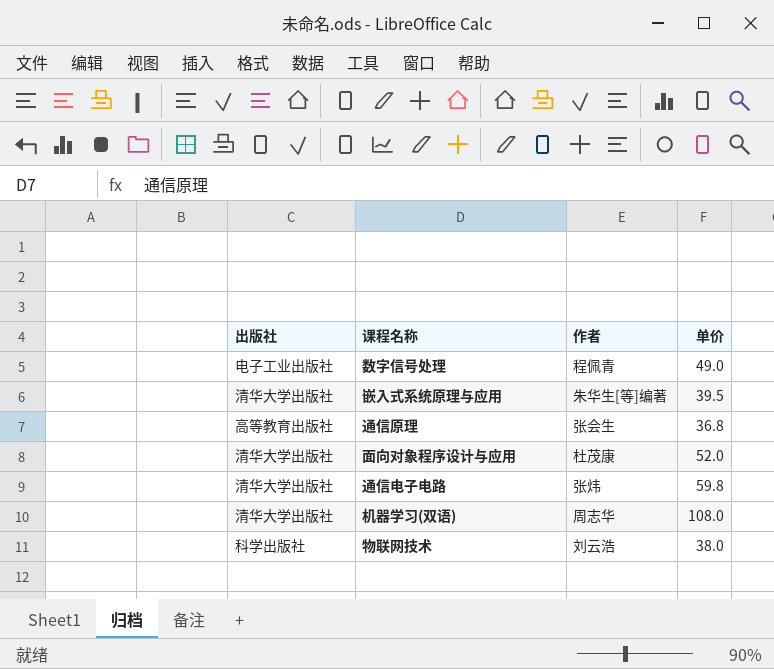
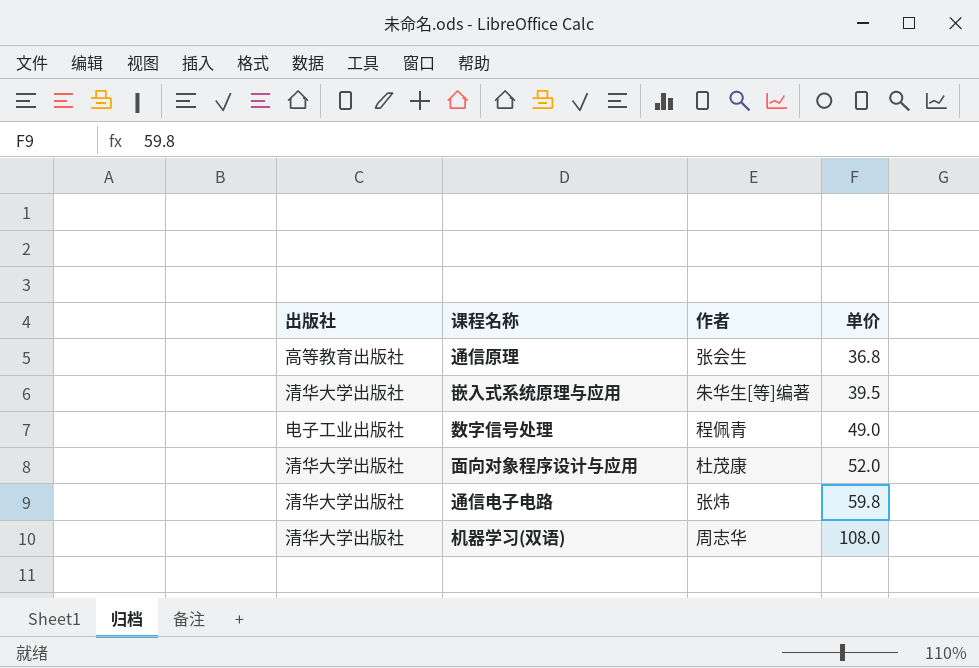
row order: none -> 单价 ascending
row 物联网技术: 科学出版社 | 刘云浩 | 38.0 -> none

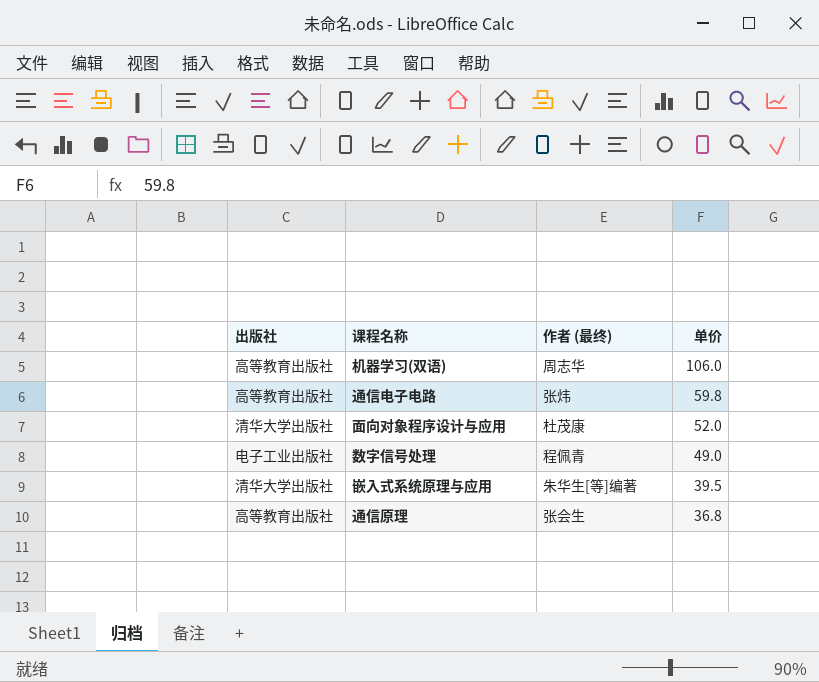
row order: 单价 ascending -> 单价 descending
column name: 作者 -> 作者 (最终)
机器学习(双语) | 出版社: 清华大学出版社 -> 高等教育出版社
机器学习(双语) | 单价: 108.0 -> 106.0
通信电子电路 | 出版社: 清华大学出版社 -> 高等教育出版社

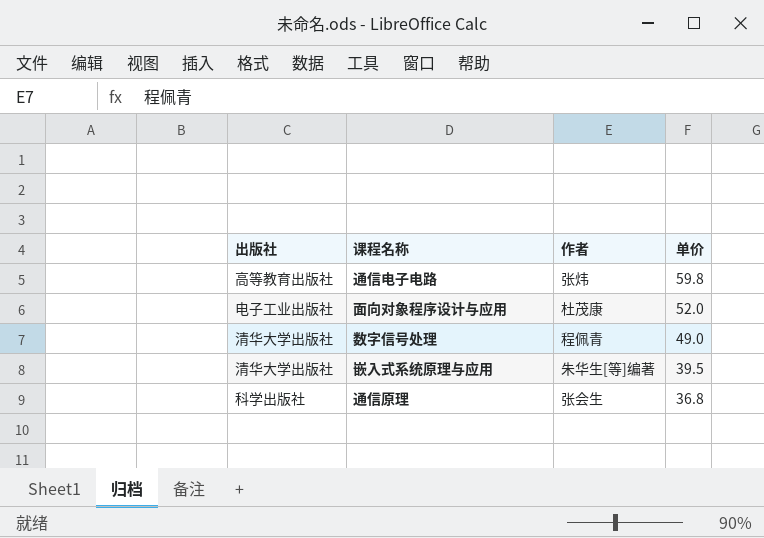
column name: 作者 (最终) -> 作者
row 机器学习(双语): 高等教育出版社 | 周志华 | 106.0 -> none
面向对象程序设计与应用 | 出版社: 清华大学出版社 -> 电子工业出版社
数字信号处理 | 出版社: 电子工业出版社 -> 清华大学出版社
通信原理 | 出版社: 高等教育出版社 -> 科学出版社

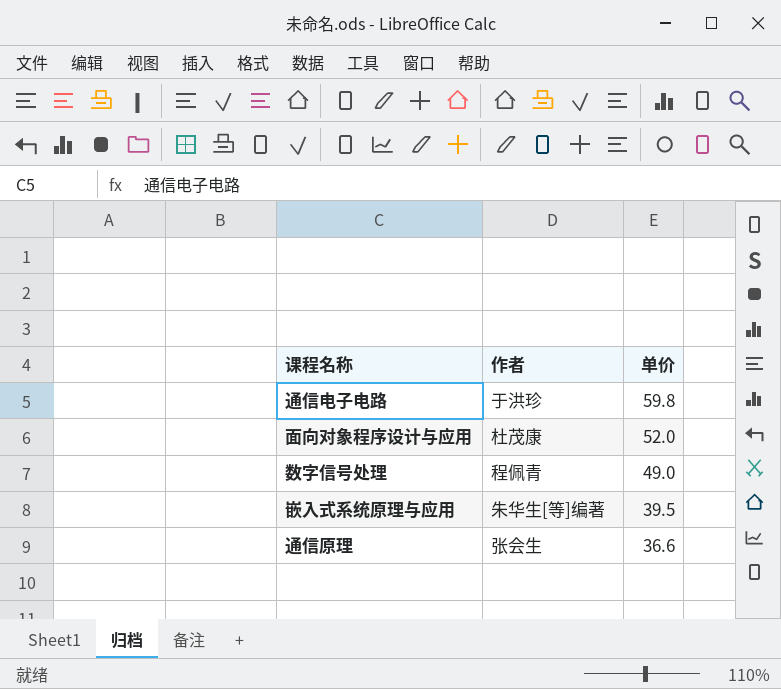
column 出版社 | position: 1 -> none
通信电子电路 | 作者: 张炜 -> 于洪珍
通信原理 | 单价: 36.8 -> 36.6

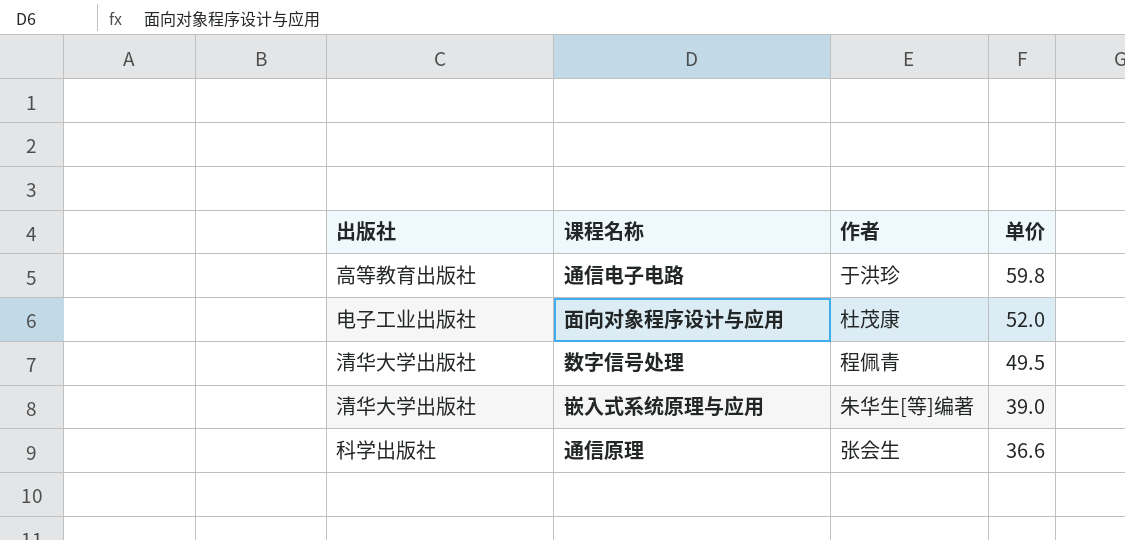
column 出版社 | position: none -> 1
数字信号处理 | 单价: 49.0 -> 49.5
嵌入式系统原理与应用 | 单价: 39.5 -> 39.0

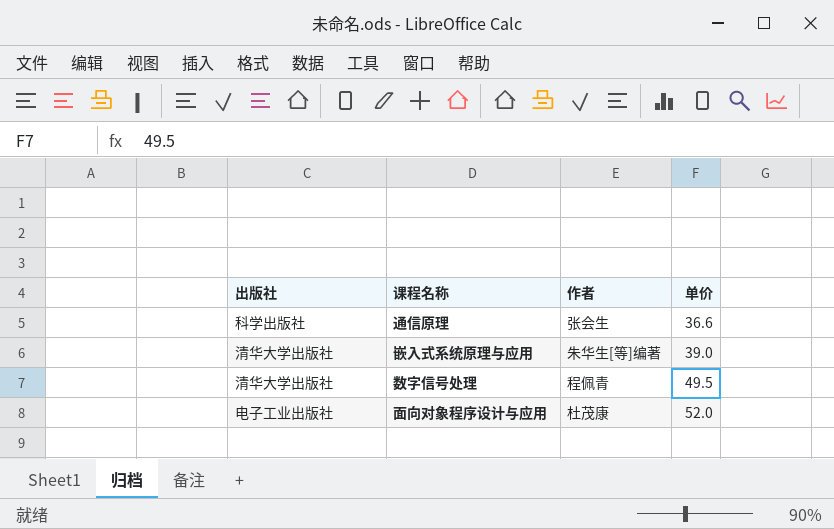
row order: 单价 descending -> 单价 ascending
row 通信电子电路: 高等教育出版社 | 于洪珍 | 59.8 -> none

